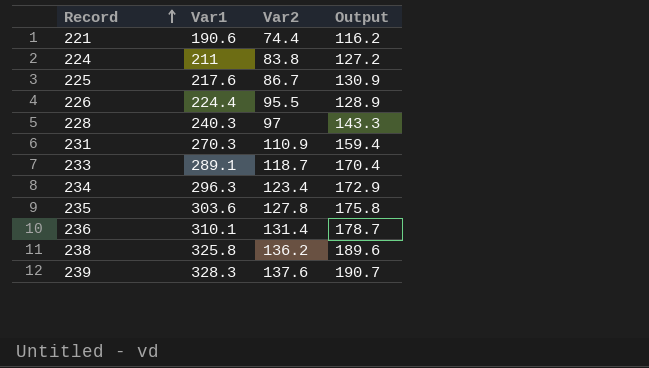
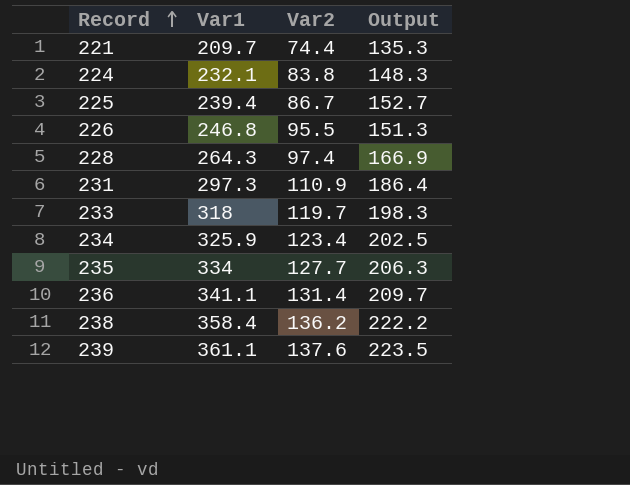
221 | Var1: 190.6 -> 209.7
221 | Output: 116.2 -> 135.3
224 | Var1: 211 -> 232.1
224 | Output: 127.2 -> 148.3
225 | Var1: 217.6 -> 239.4
225 | Output: 130.9 -> 152.7
226 | Var1: 224.4 -> 246.8
226 | Output: 128.9 -> 151.3
228 | Var1: 240.3 -> 264.3
228 | Var2: 97 -> 97.4
228 | Output: 143.3 -> 166.9
231 | Var1: 270.3 -> 297.3
231 | Output: 159.4 -> 186.4
233 | Var1: 289.1 -> 318
233 | Var2: 118.7 -> 119.7
233 | Output: 170.4 -> 198.3
234 | Var1: 296.3 -> 325.9
234 | Output: 172.9 -> 202.5
235 | Var1: 303.6 -> 334
235 | Var2: 127.8 -> 127.7
235 | Output: 175.8 -> 206.3
236 | Var1: 310.1 -> 341.1
236 | Output: 178.7 -> 209.7
238 | Var1: 325.8 -> 358.4
238 | Output: 189.6 -> 222.2
239 | Var1: 328.3 -> 361.1
239 | Output: 190.7 -> 223.5

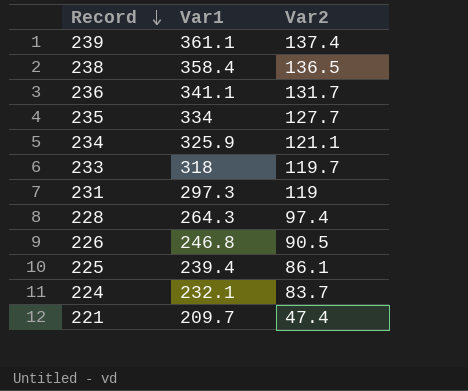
row order: Record ascending -> Record descending
column Output | formula: [Var1] - [Var2] -> none
239 | Var2: 137.6 -> 137.4
238 | Var2: 136.2 -> 136.5
236 | Var2: 131.4 -> 131.7
234 | Var2: 123.4 -> 121.1
231 | Var2: 110.9 -> 119
226 | Var2: 95.5 -> 90.5
225 | Var2: 86.7 -> 86.1
224 | Var2: 83.8 -> 83.7
221 | Var2: 74.4 -> 47.4

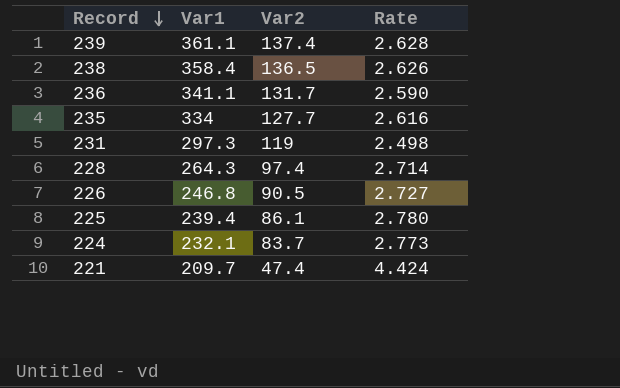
column Rate | formula: none -> [Var1] / [Var2]
row 234: 325.9 | 121.1 -> none
row 233: 318 | 119.7 -> none

